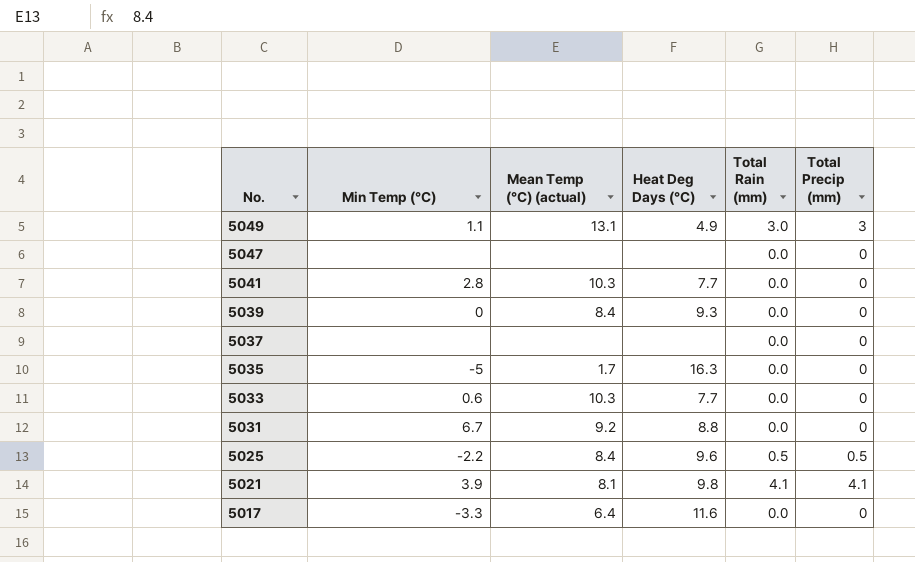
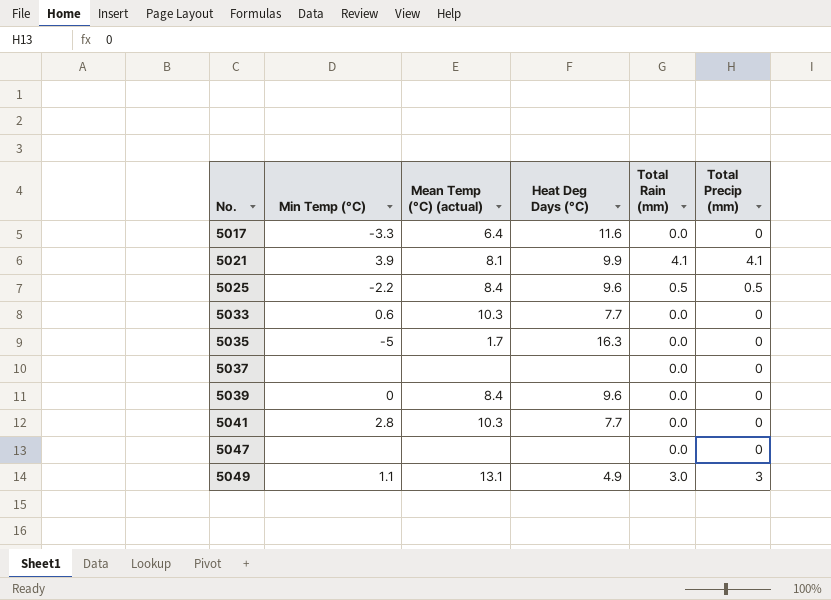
row order: No. descending -> No. ascending
row 5031: 6.7 | 9.2 | 8.8 | 0.0 | 0 -> none
5021 | Heat Deg Days (°C): 9.8 -> 9.9
5039 | Heat Deg Days (°C): 9.3 -> 9.6

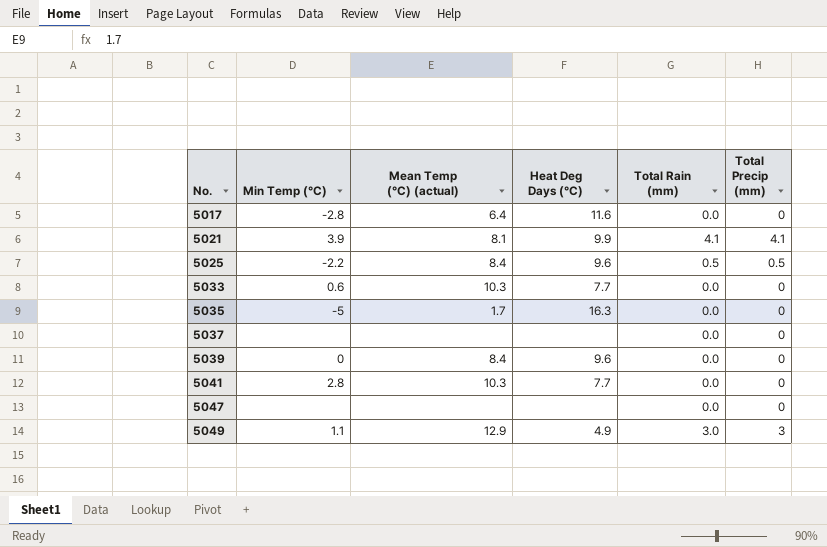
5017 | Min Temp (°C): -3.3 -> -2.8
5049 | Mean Temp (°C) (actual): 13.1 -> 12.9

